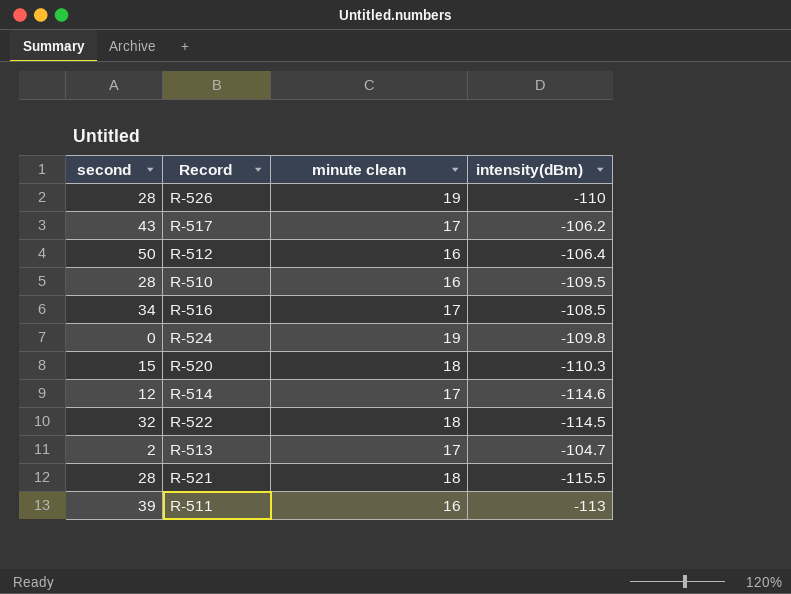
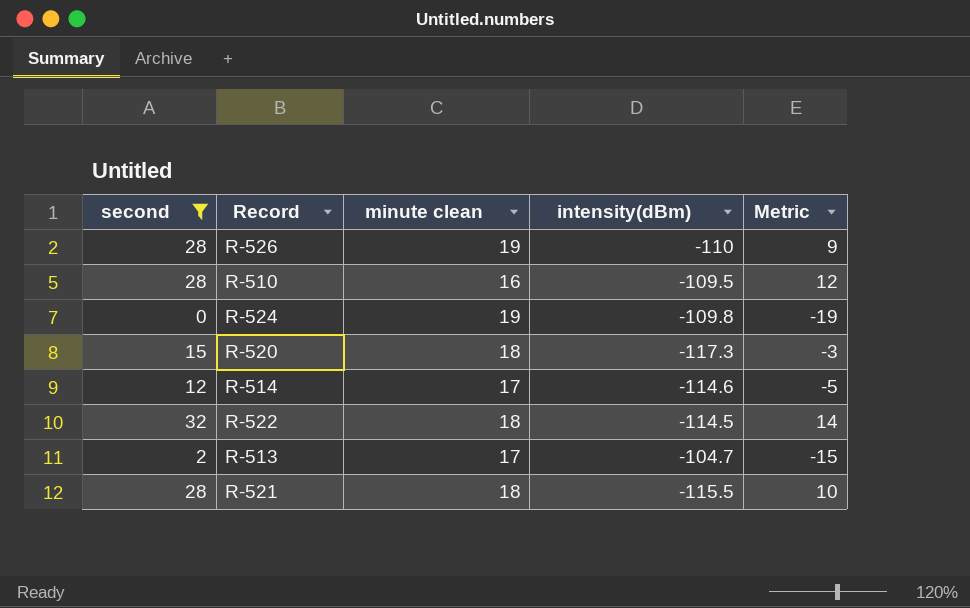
filter: none -> second <= 32
column Metric | formula: none -> [second] - [minute clean]
R-520 | intensity(dBm): -110.3 -> -117.3

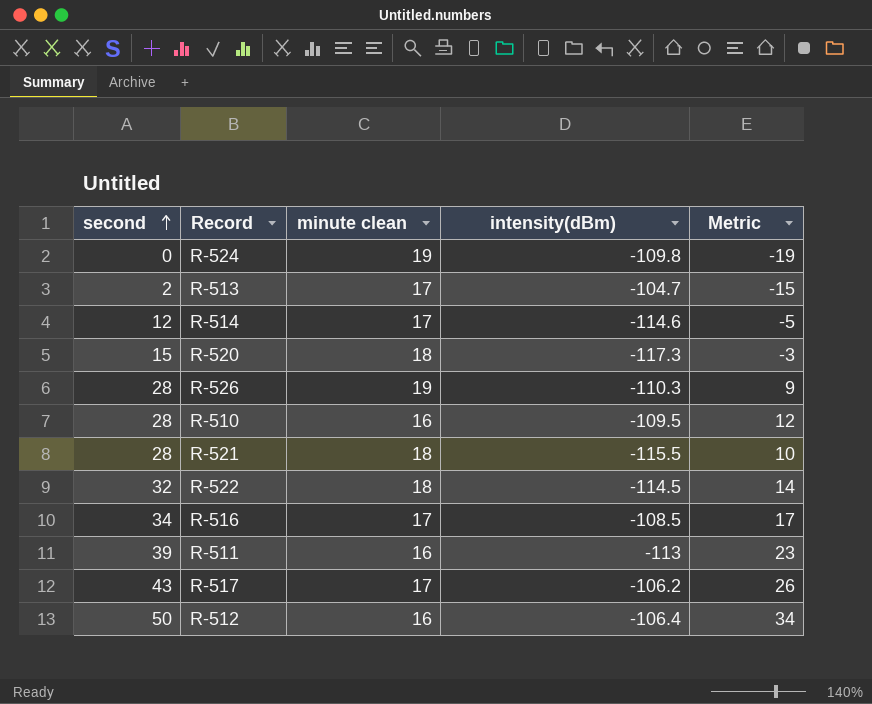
filter: second <= 32 -> none
row order: none -> second ascending
R-526 | intensity(dBm): -110 -> -110.3

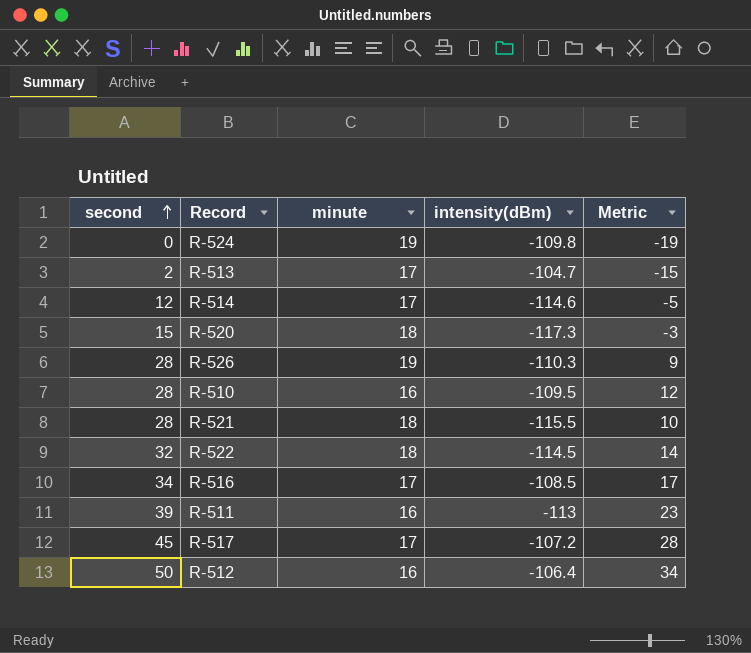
column name: minute clean -> minute
R-517 | second: 43 -> 45
R-517 | intensity(dBm): -106.2 -> -107.2
R-517 | Metric: 26 -> 28

